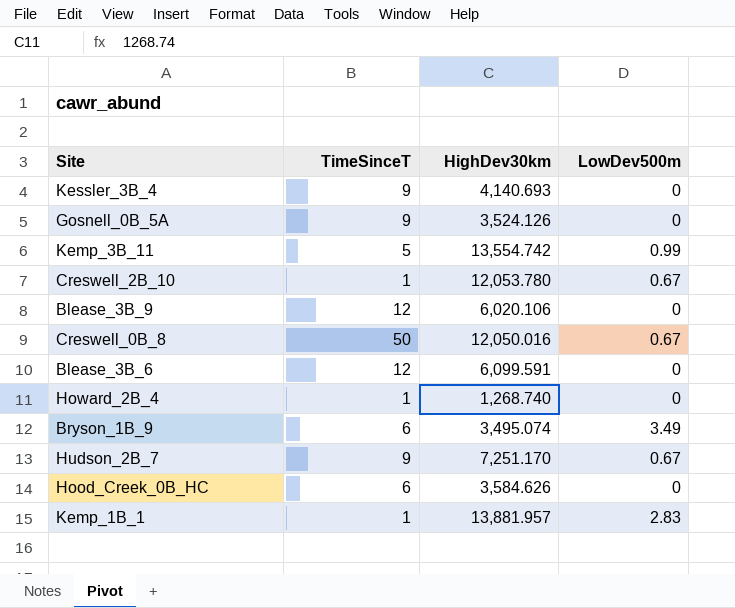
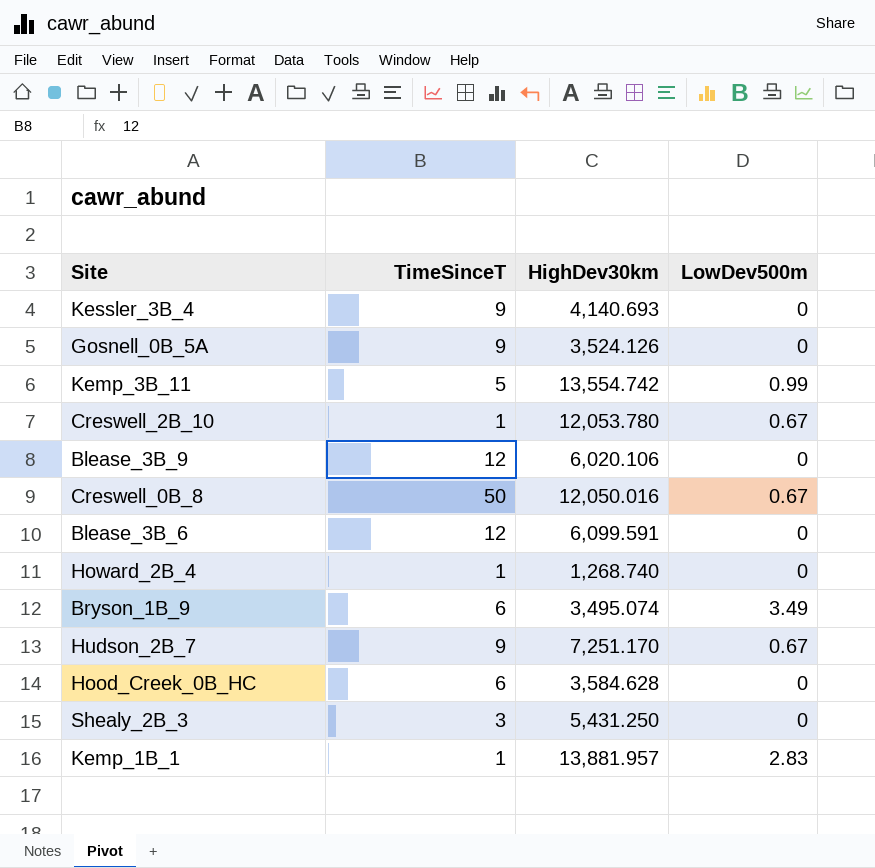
Hood_Creek_0B_HC | HighDev30km: 3,584.626 -> 3,584.628
row Shealy_2B_3: none -> 3 | 5,431.250 | 0

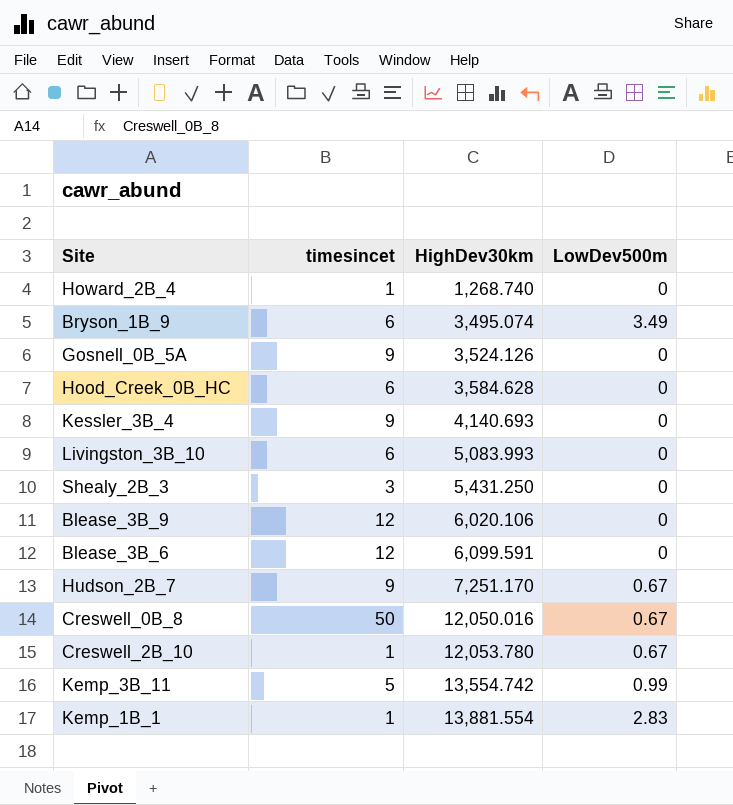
row order: none -> HighDev30km ascending
column name: TimeSinceT -> timesincet
row Livingston_3B_10: none -> 6 | 5,083.993 | 0
Kemp_1B_1 | HighDev30km: 13,881.957 -> 13,881.554

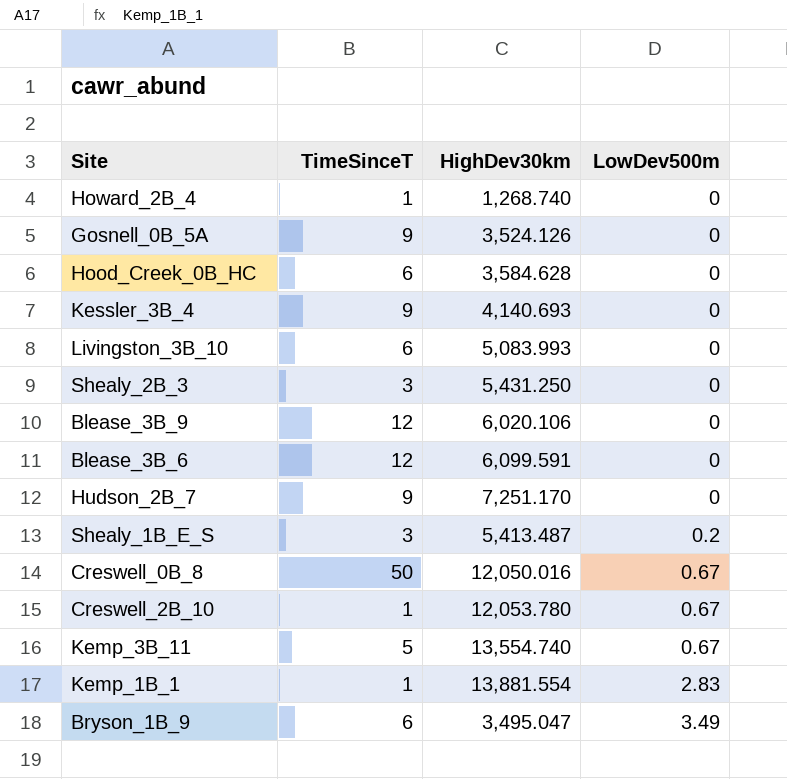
row order: HighDev30km ascending -> LowDev500m ascending
column name: timesincet -> TimeSinceT
Hudson_2B_7 | LowDev500m: 0.67 -> 0
row Shealy_1B_E_S: none -> 3 | 5,413.487 | 0.2
Kemp_3B_11 | HighDev30km: 13,554.742 -> 13,554.740
Kemp_3B_11 | LowDev500m: 0.99 -> 0.67
Bryson_1B_9 | HighDev30km: 3,495.074 -> 3,495.047

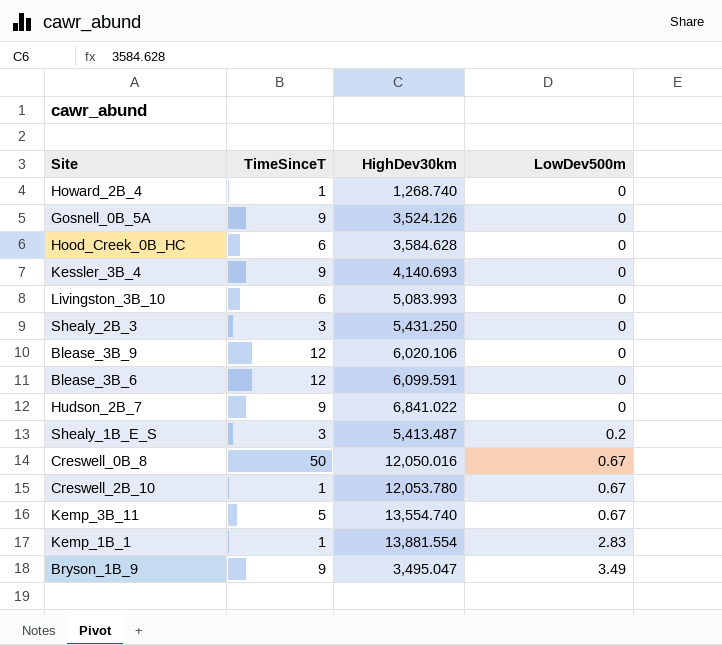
Hudson_2B_7 | HighDev30km: 7,251.170 -> 6,841.022
Bryson_1B_9 | TimeSinceT: 6 -> 9

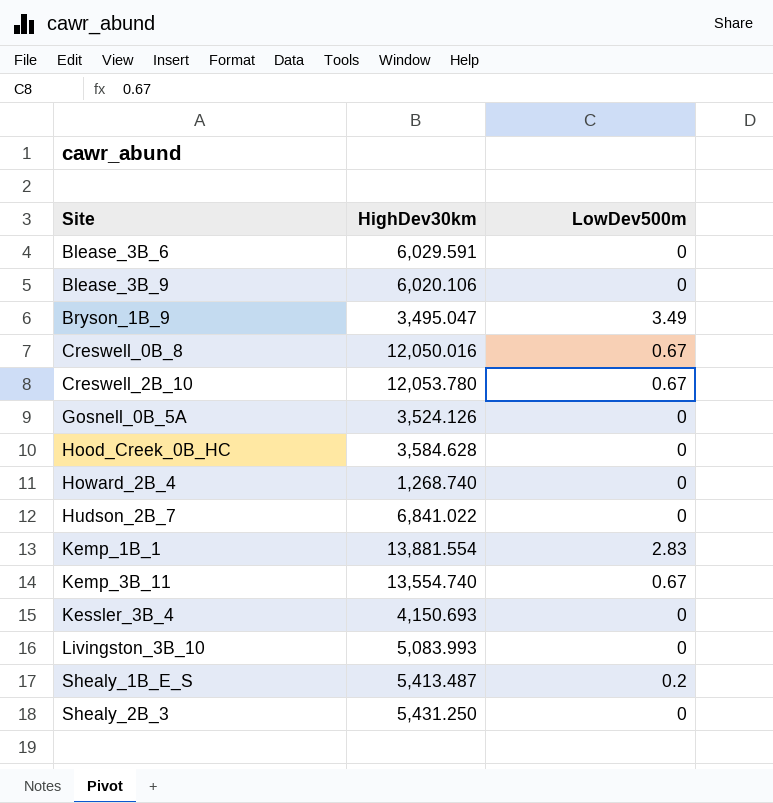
row order: LowDev500m ascending -> Site ascending
column TimeSinceT | position: 2 -> none
Blease_3B_6 | HighDev30km: 6,099.591 -> 6,029.591
Kessler_3B_4 | HighDev30km: 4,140.693 -> 4,150.693

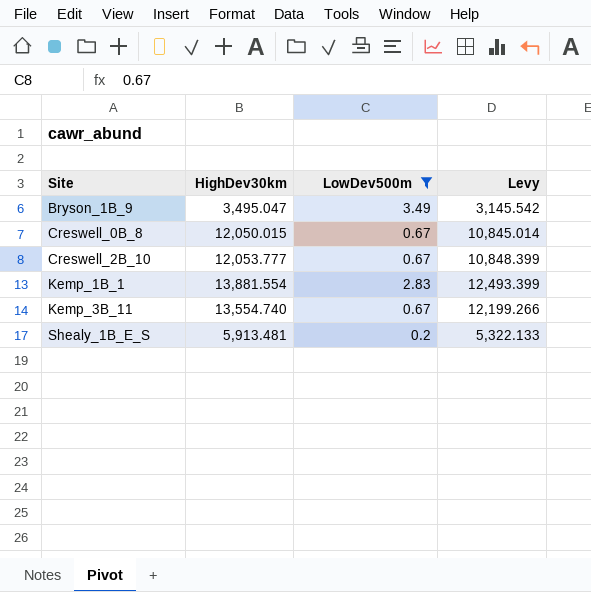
filter: none -> LowDev500m != 0
column Levy | formula: none -> [HighDev30km] * 0.9
Creswell_0B_8 | HighDev30km: 12,050.016 -> 12,050.015
Creswell_2B_10 | HighDev30km: 12,053.780 -> 12,053.777
Shealy_1B_E_S | HighDev30km: 5,413.487 -> 5,913.481

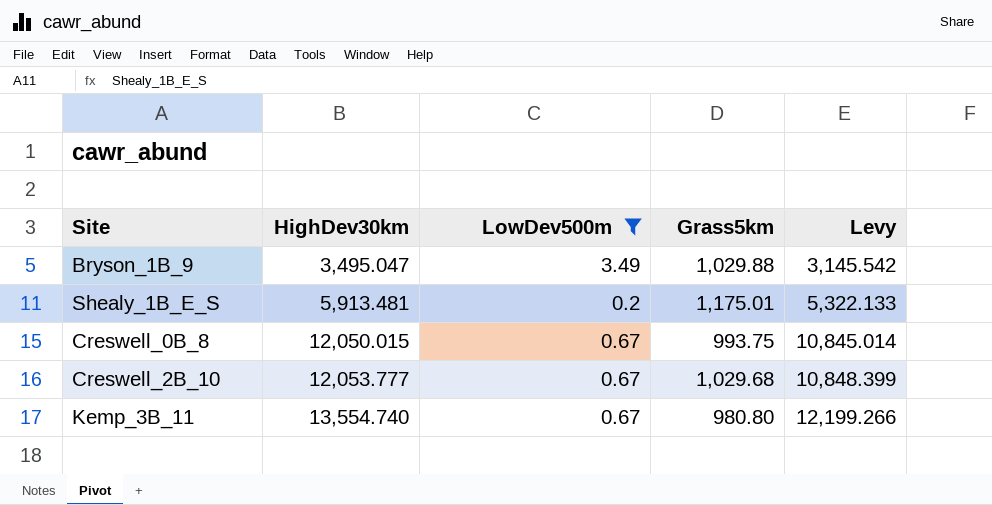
row order: Site ascending -> HighDev30km ascending
column Grass5km | position: none -> 4
row Kemp_1B_1: 13,881.554 | 2.83 | 12,493.399 -> none

